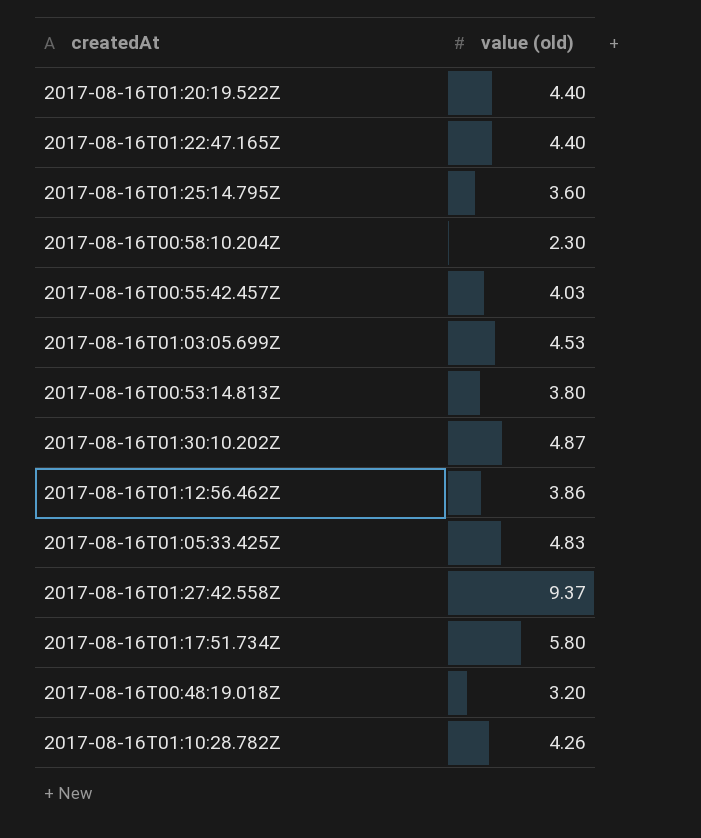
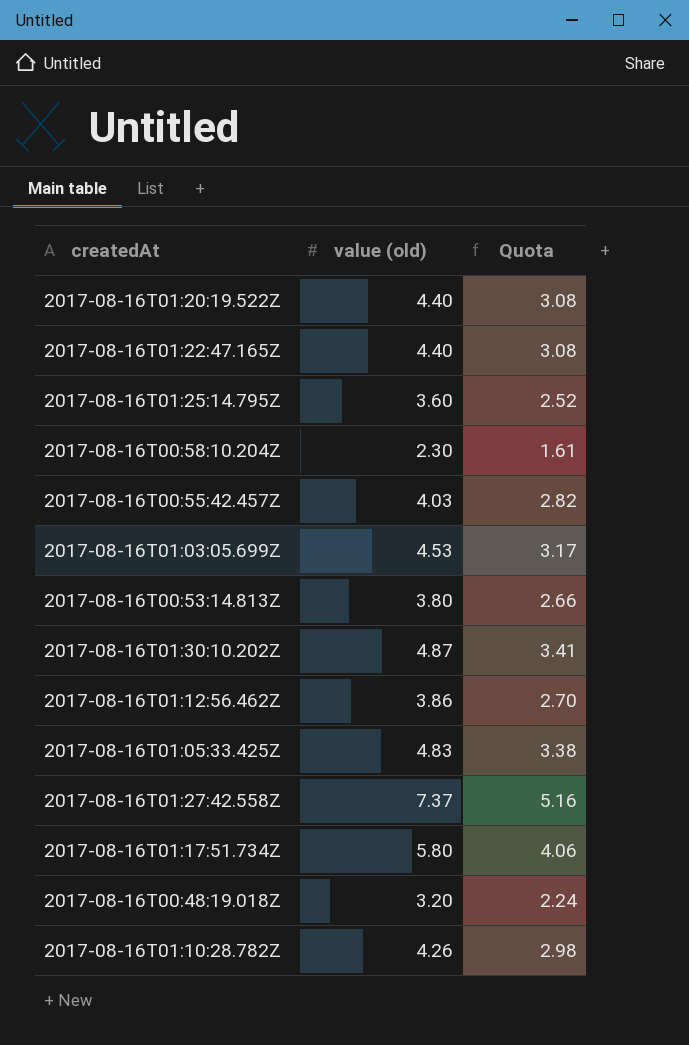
column Quota | formula: none -> [value (old)] * 0.7
2017-08-16T01:27:42.558Z | value (old): 9.37 -> 7.37

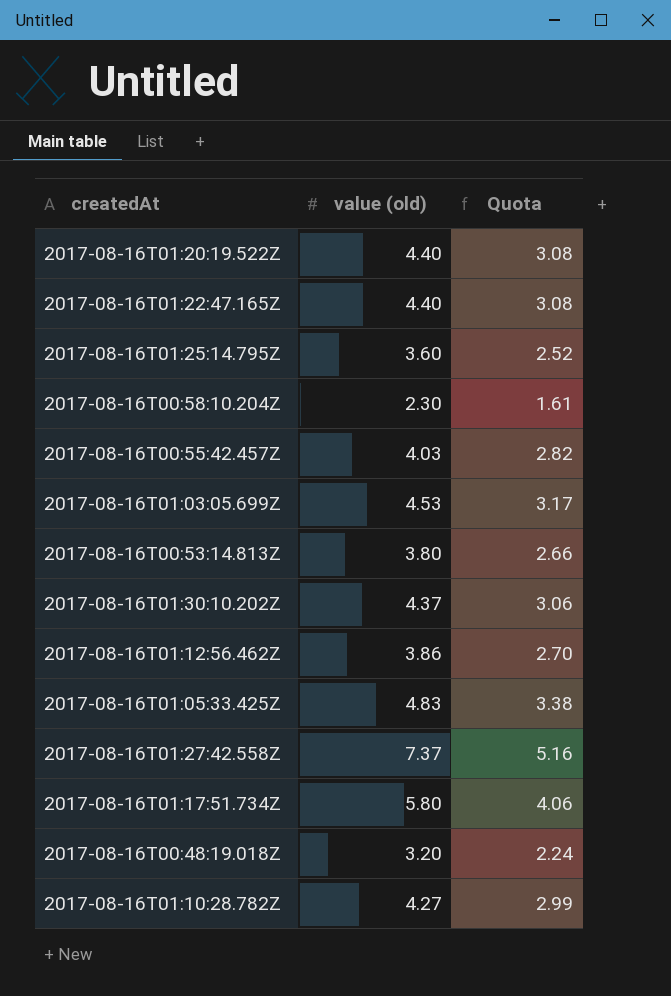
2017-08-16T01:30:10.202Z | value (old): 4.87 -> 4.37
2017-08-16T01:30:10.202Z | Quota: 3.41 -> 3.06
2017-08-16T01:10:28.782Z | value (old): 4.26 -> 4.27
2017-08-16T01:10:28.782Z | Quota: 2.98 -> 2.99

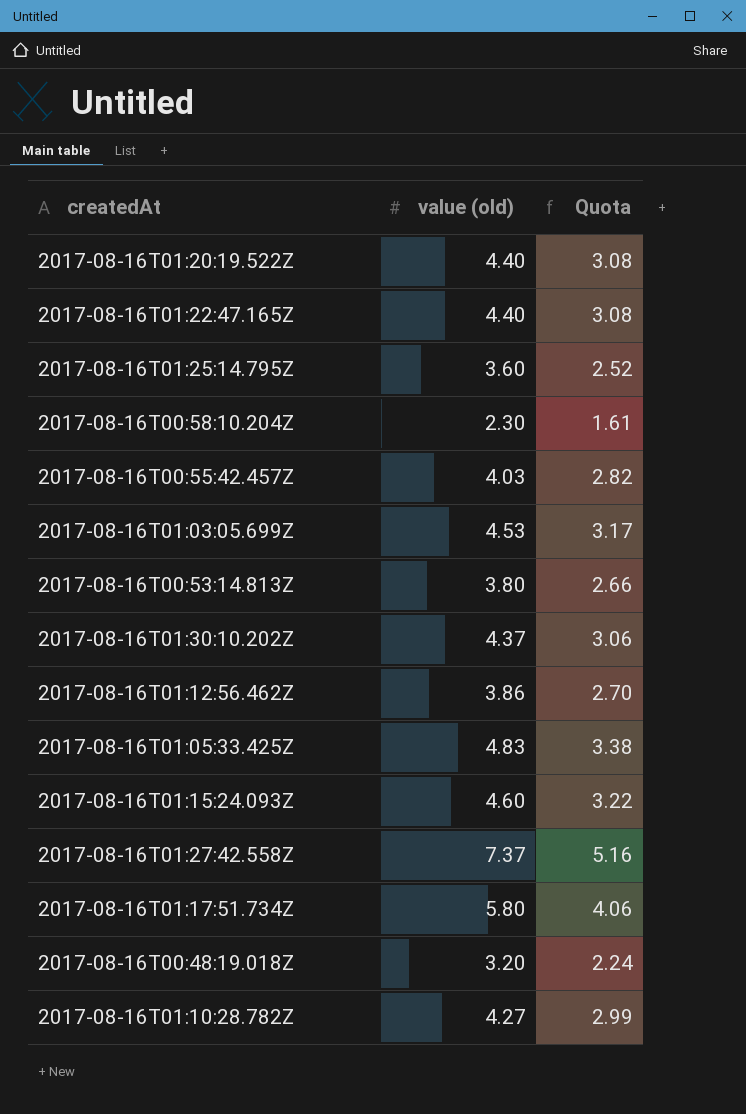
row 2017-08-16T01:15:24.093Z: none -> 4.60 | 3.22

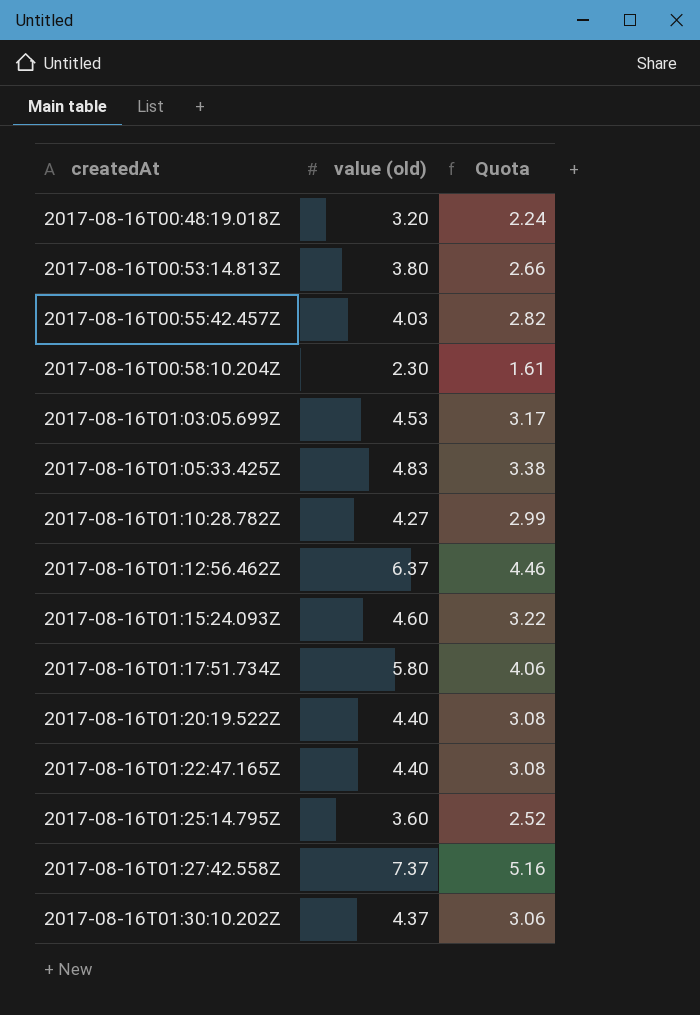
row order: none -> createdAt ascending
2017-08-16T01:12:56.462Z | value (old): 3.86 -> 6.37
2017-08-16T01:12:56.462Z | Quota: 2.70 -> 4.46

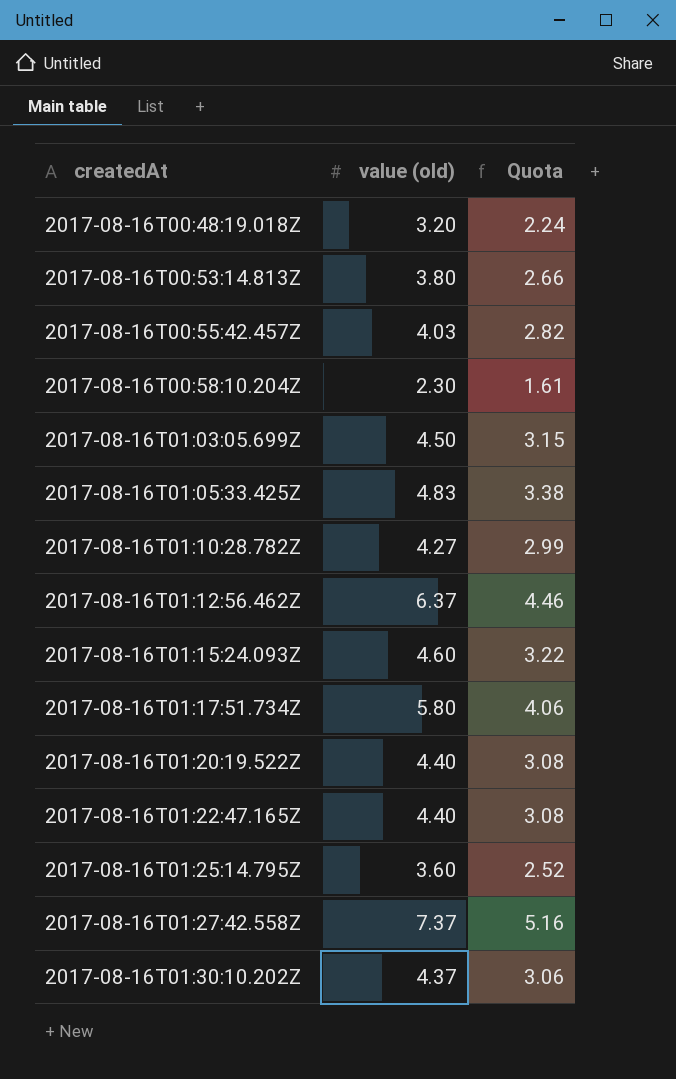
2017-08-16T01:03:05.699Z | value (old): 4.53 -> 4.50
2017-08-16T01:03:05.699Z | Quota: 3.17 -> 3.15

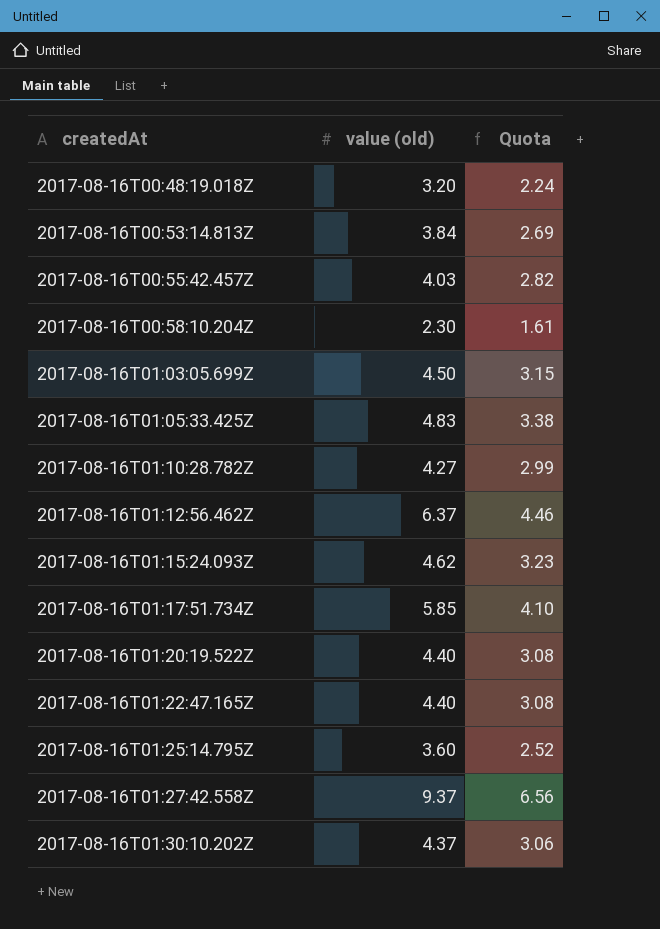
2017-08-16T00:53:14.813Z | value (old): 3.80 -> 3.84
2017-08-16T00:53:14.813Z | Quota: 2.66 -> 2.69
2017-08-16T01:15:24.093Z | value (old): 4.60 -> 4.62
2017-08-16T01:15:24.093Z | Quota: 3.22 -> 3.23
2017-08-16T01:17:51.734Z | value (old): 5.80 -> 5.85
2017-08-16T01:17:51.734Z | Quota: 4.06 -> 4.10
2017-08-16T01:27:42.558Z | value (old): 7.37 -> 9.37
2017-08-16T01:27:42.558Z | Quota: 5.16 -> 6.56

